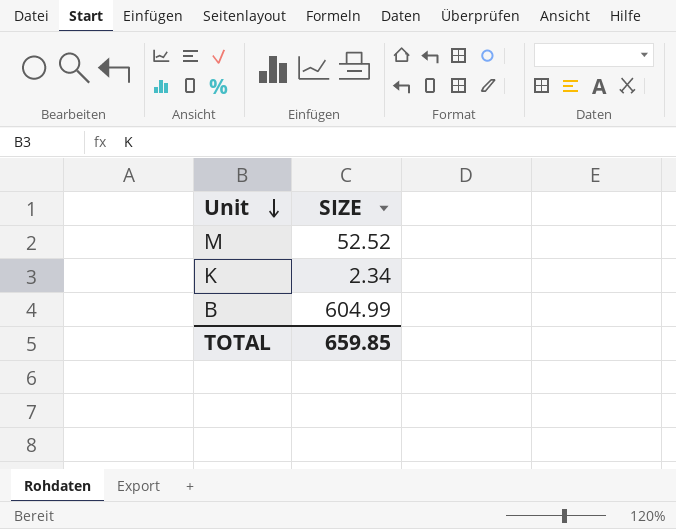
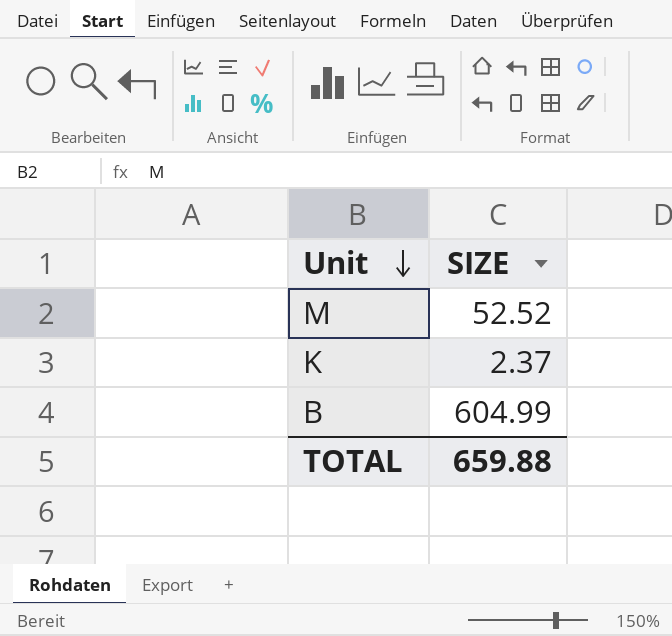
K | SIZE: 2.34 -> 2.37
TOTAL | SIZE: 659.85 -> 659.88

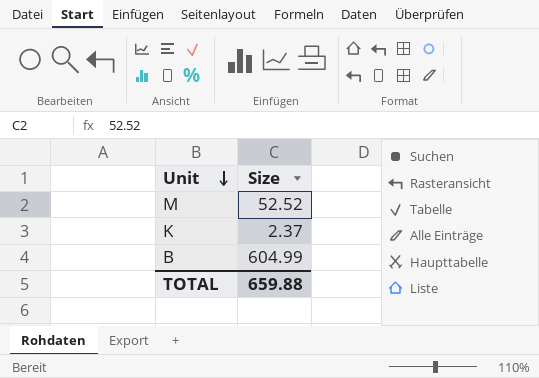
column name: SIZE -> Size

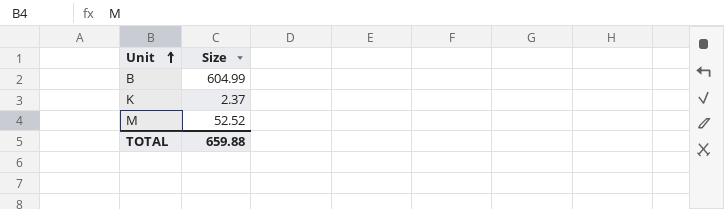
row order: Unit descending -> Unit ascending

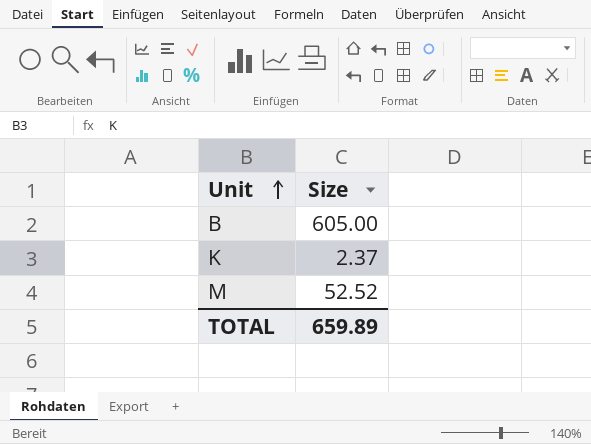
B | Size: 604.99 -> 605.00
TOTAL | Size: 659.88 -> 659.89

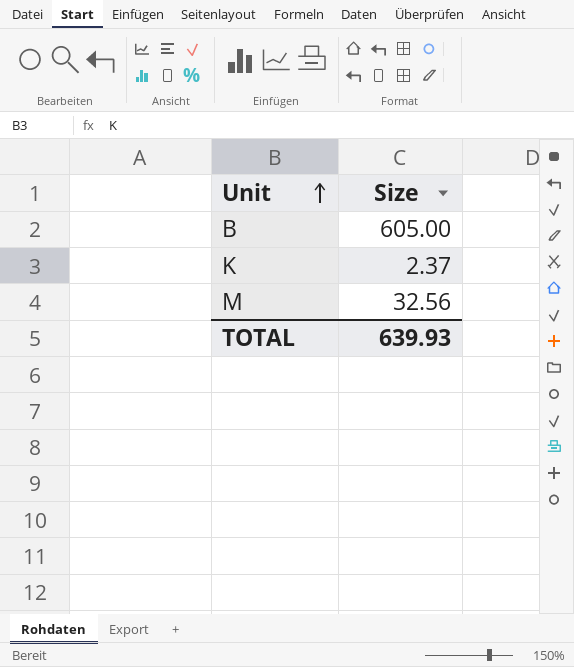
M | Size: 52.52 -> 32.56
TOTAL | Size: 659.89 -> 639.93

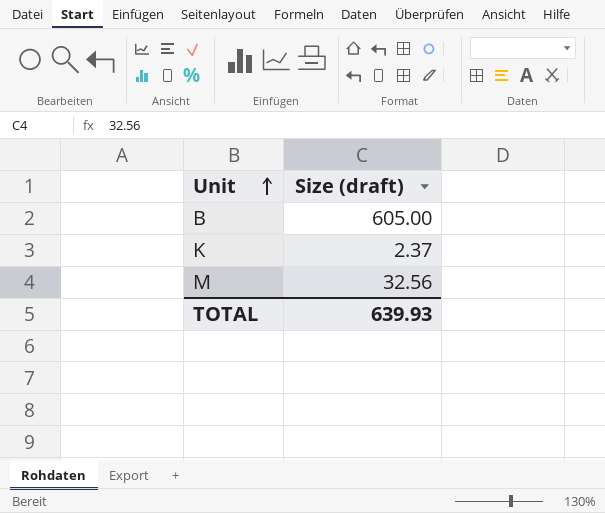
column name: Size -> Size (draft)

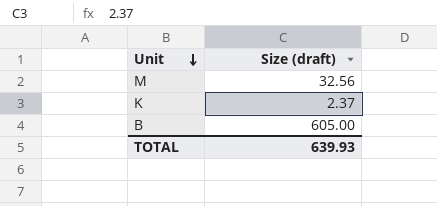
row order: Unit ascending -> Unit descending

